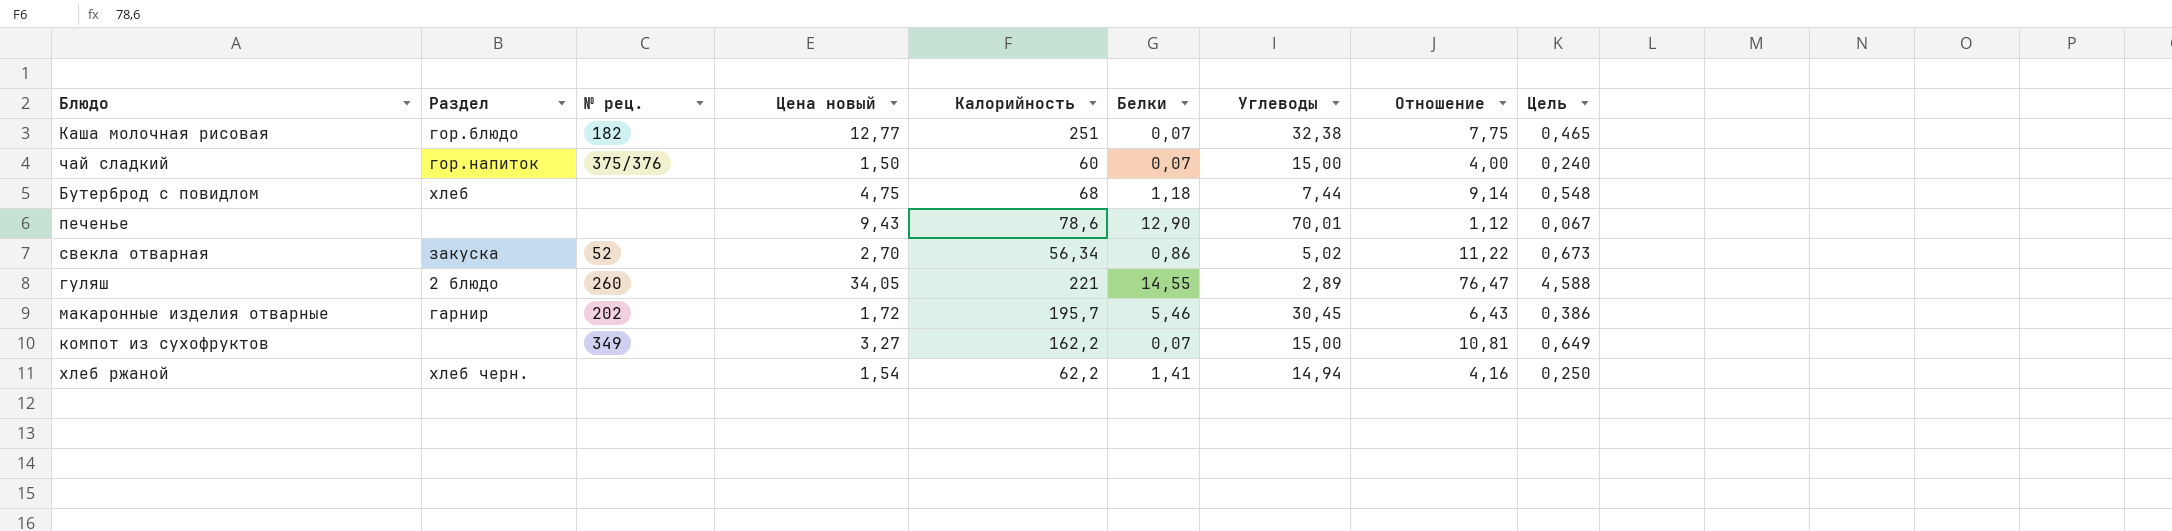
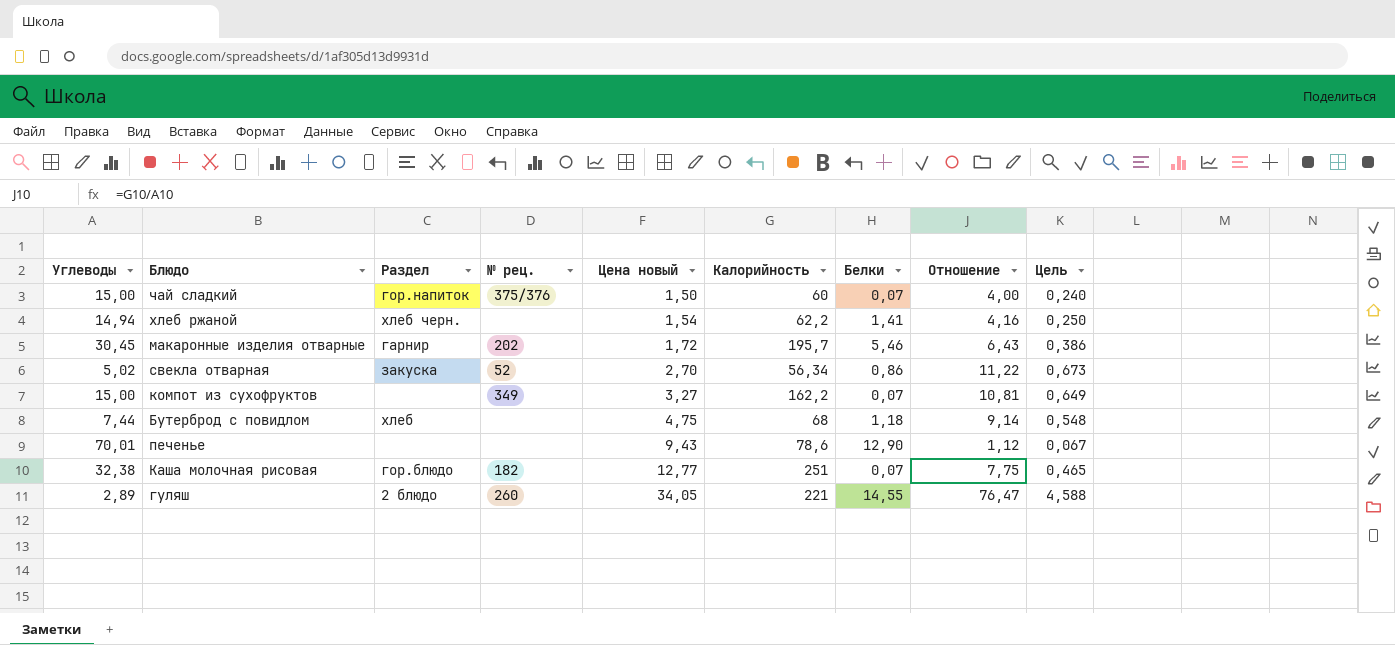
row order: none -> Цена новый ascending
column Углеводы | position: 7 -> 1

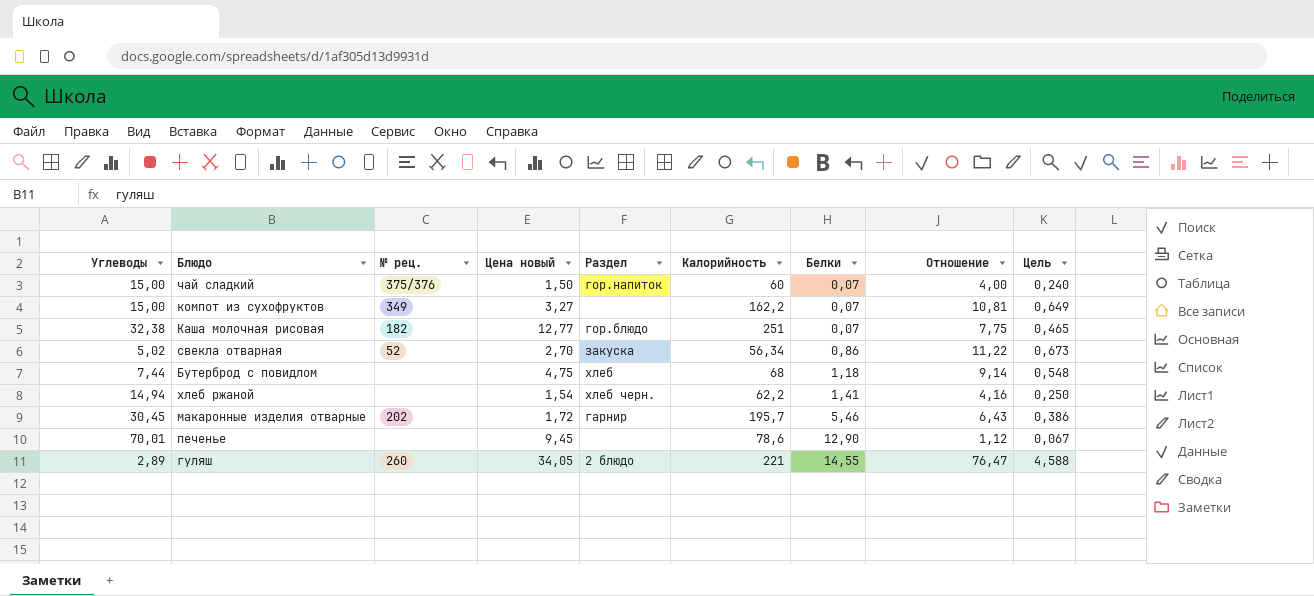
row order: Цена новый ascending -> Белки ascending
column Раздел | position: 3 -> 5
печенье | Цена новый: 9,43 -> 9,45

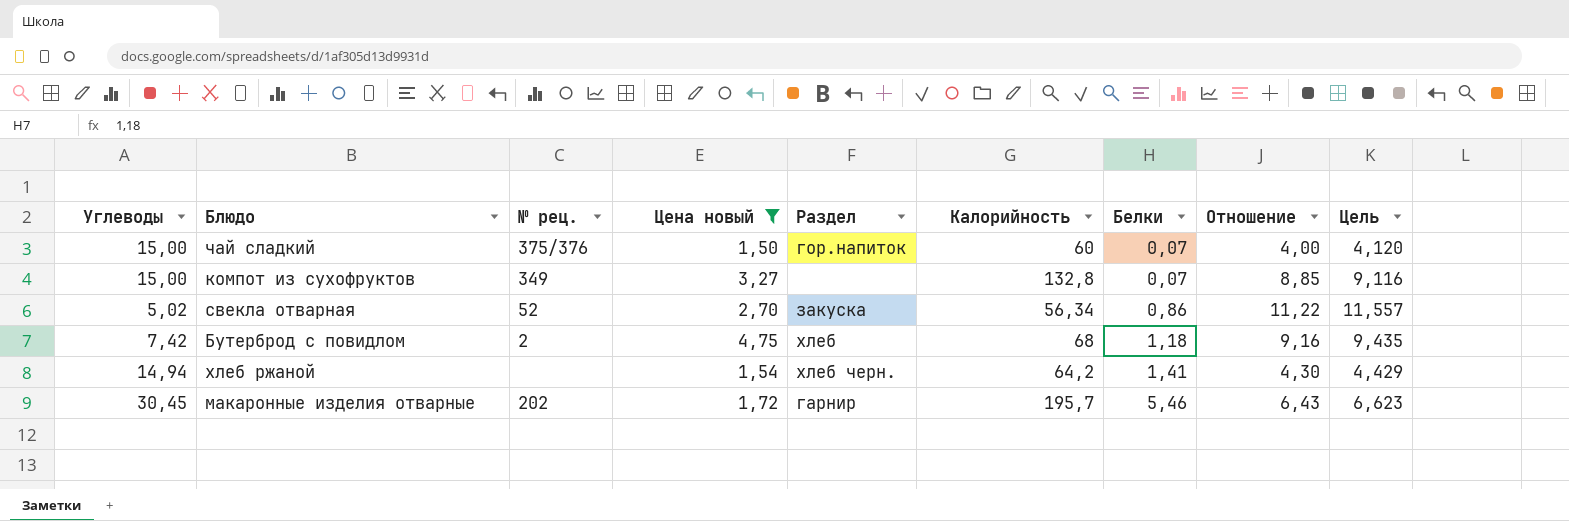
filter: none -> Цена новый <= 4,75
column Цель | formula: [Отношение] * 0,06 -> [Отношение] * 1,03
компот из сухофруктов | Калорийность: 162,2 -> 132,8
компот из сухофруктов | Отношение: 10,81 -> 8,85
Бутерброд с повидлом | Углеводы: 7,44 -> 7,42
Бутерброд с повидлом | № рец.: none -> 2
Бутерброд с повидлом | Отношение: 9,14 -> 9,16
хлеб ржаной | Калорийность: 62,2 -> 64,2
хлеб ржаной | Отношение: 4,16 -> 4,30

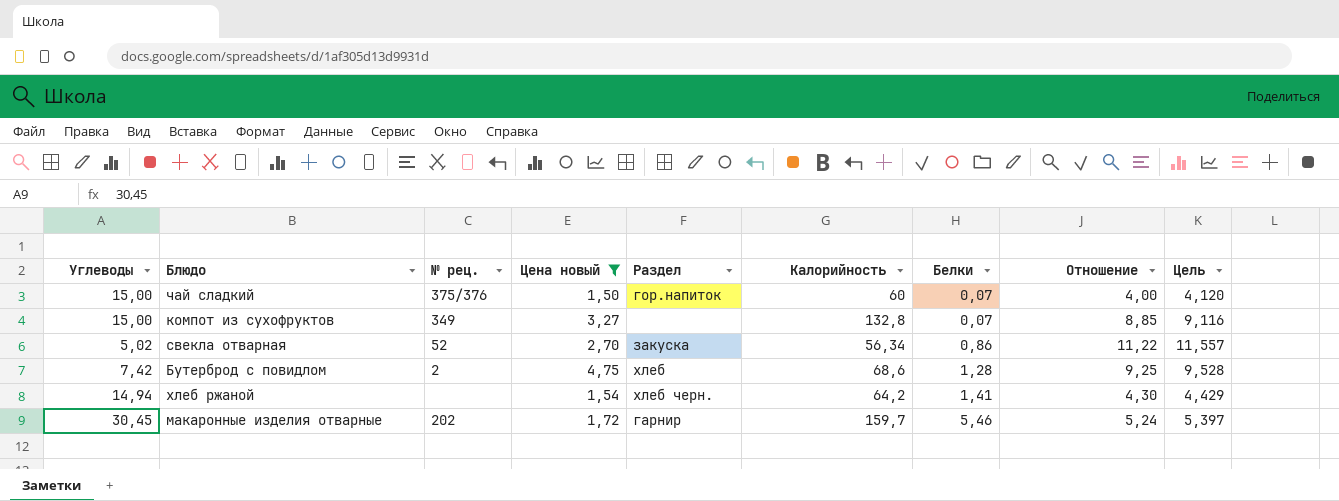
Бутерброд с повидлом | Калорийность: 68 -> 68,6
Бутерброд с повидлом | Белки: 1,18 -> 1,28
Бутерброд с повидлом | Отношение: 9,16 -> 9,25
Бутерброд с повидлом | Цель: 9,435 -> 9,528
макаронные изделия отварные | Калорийность: 195,7 -> 159,7
макаронные изделия отварные | Отношение: 6,43 -> 5,24
макаронные изделия отварные | Цель: 6,623 -> 5,397

